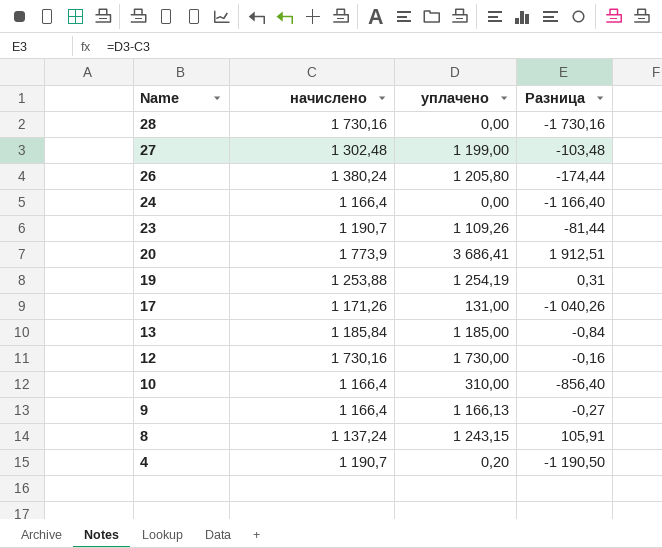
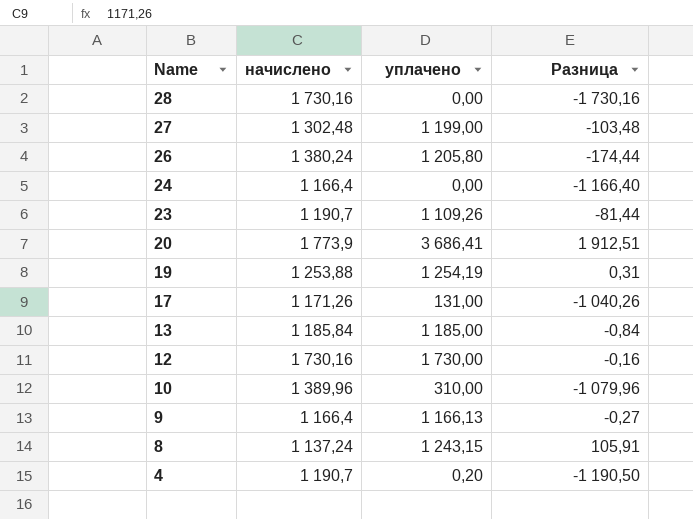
10 | начислено: 1 166,4 -> 1 389,96
10 | Разница: -856,40 -> -1 079,96

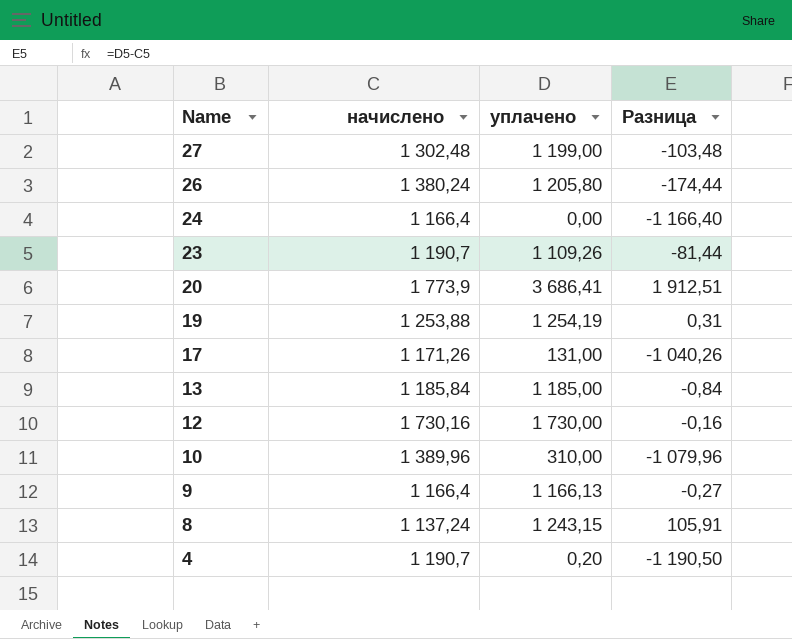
row 28: 1 730,16 | 0,00 | -1 730,16 -> none

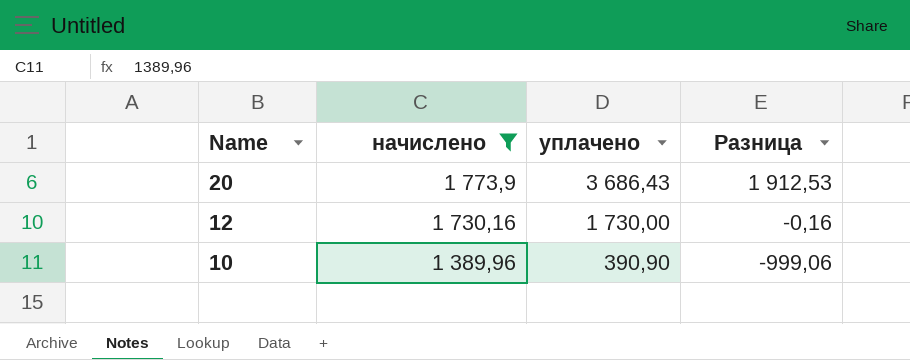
filter: none -> начислено >= 1 389,96
20 | уплачено: 3 686,41 -> 3 686,43
20 | Разница: 1 912,51 -> 1 912,53
10 | уплачено: 310,00 -> 390,90
10 | Разница: -1 079,96 -> -999,06

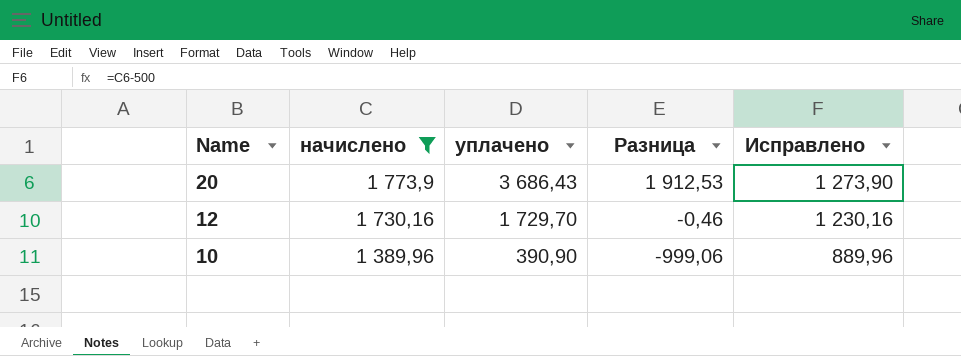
column Исправлено | formula: none -> [начислено] - 500
12 | уплачено: 1 730,00 -> 1 729,70
12 | Разница: -0,16 -> -0,46

